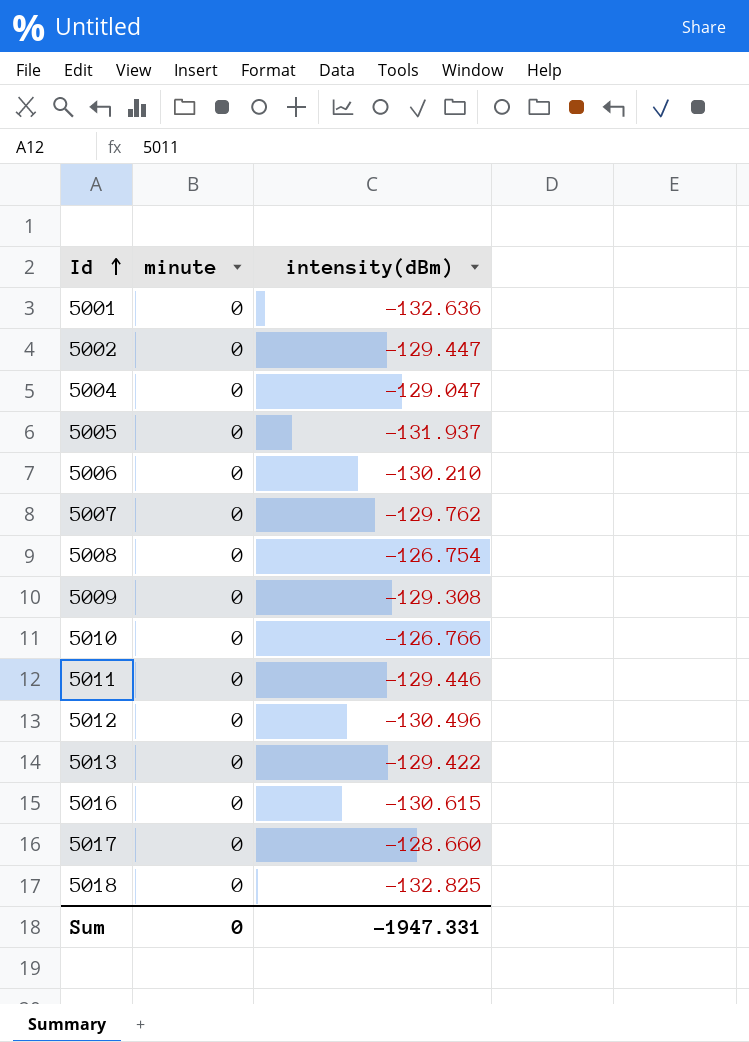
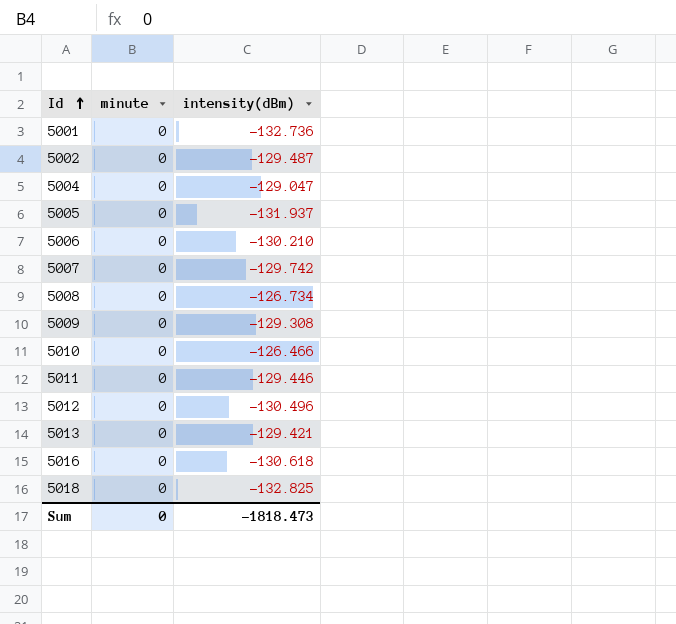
row 5017: 0 | -128.660 -> none
5001 | intensity(dBm): -132.636 -> -132.736
5002 | intensity(dBm): -129.447 -> -129.487
5007 | intensity(dBm): -129.762 -> -129.742
5008 | intensity(dBm): -126.754 -> -126.734
5010 | intensity(dBm): -126.766 -> -126.466
5013 | intensity(dBm): -129.422 -> -129.421
5016 | intensity(dBm): -130.615 -> -130.618
Sum | intensity(dBm): -1947.331 -> -1818.473

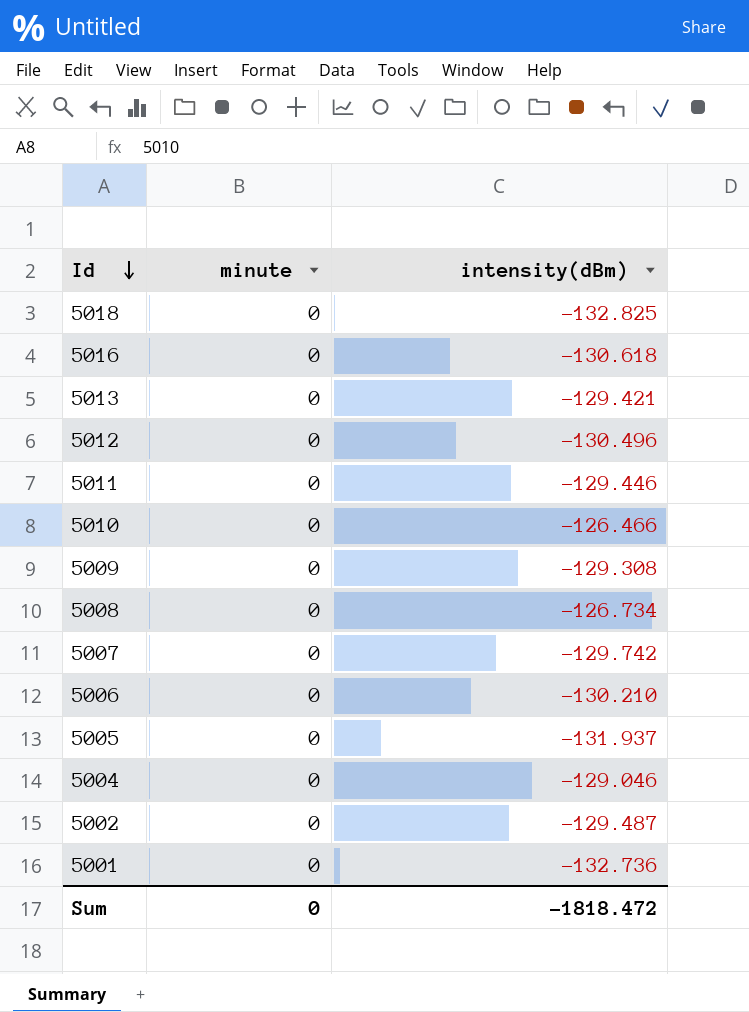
row order: Id ascending -> Id descending
5004 | intensity(dBm): -129.047 -> -129.046
Sum | intensity(dBm): -1818.473 -> -1818.472

